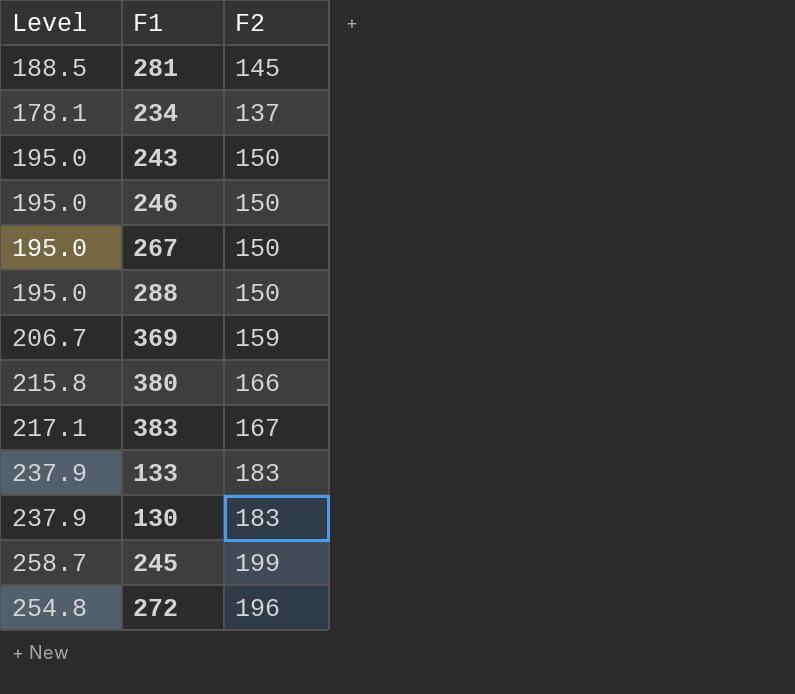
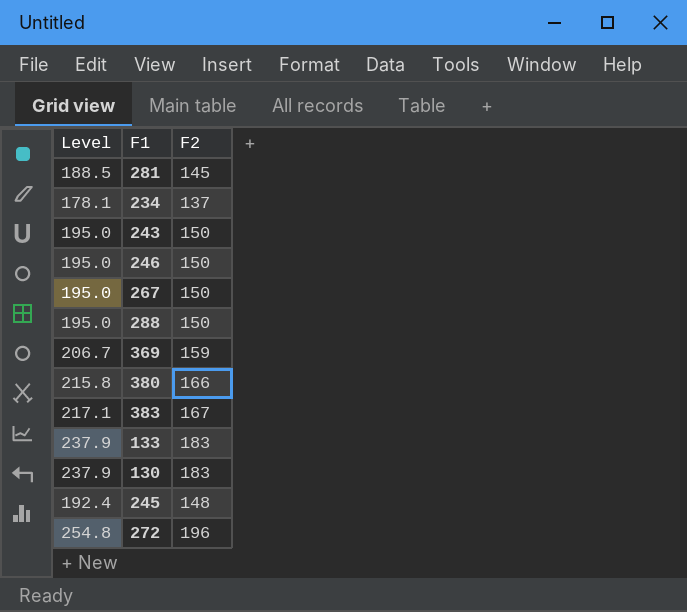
245 | Level: 258.7 -> 192.4
245 | F2: 199 -> 148

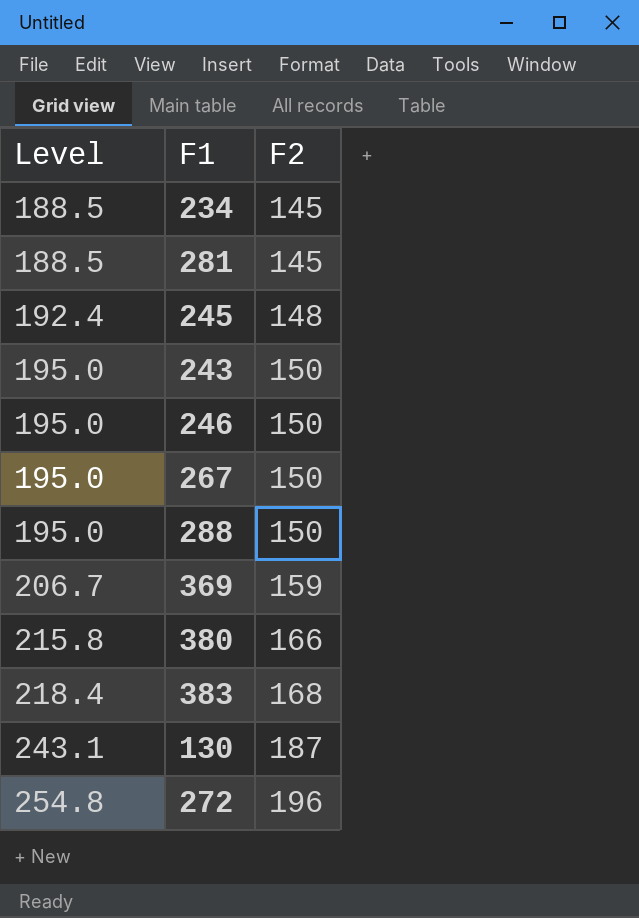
row order: none -> Level ascending
row 133: 237.9 | 183 -> none
234 | Level: 178.1 -> 188.5
234 | F2: 137 -> 145
383 | Level: 217.1 -> 218.4
383 | F2: 167 -> 168
130 | Level: 237.9 -> 243.1
130 | F2: 183 -> 187

